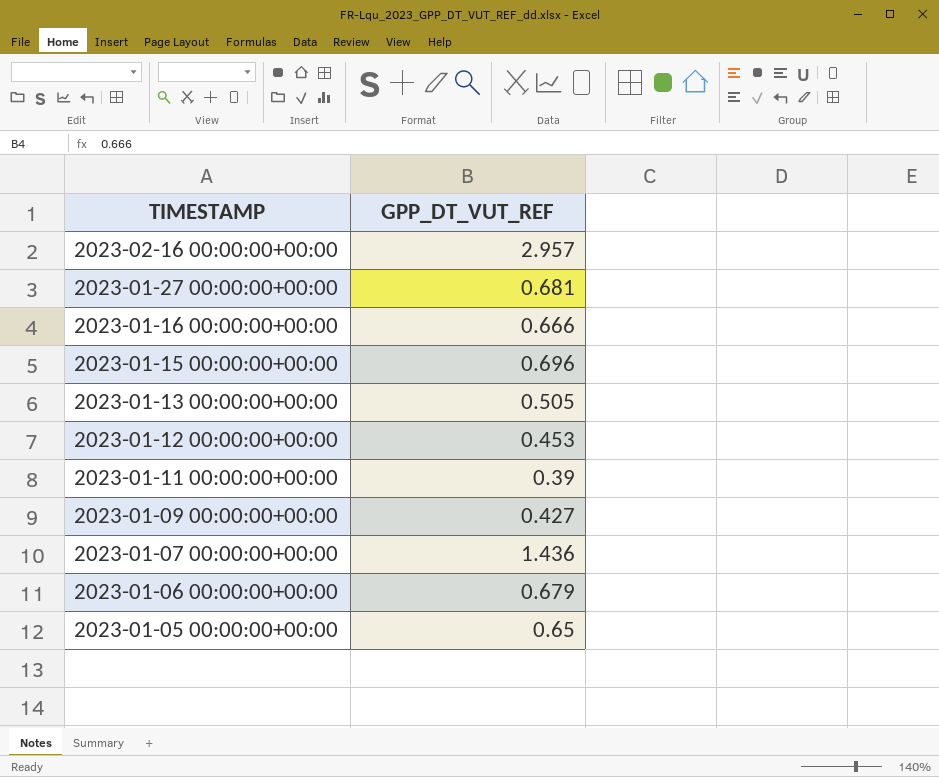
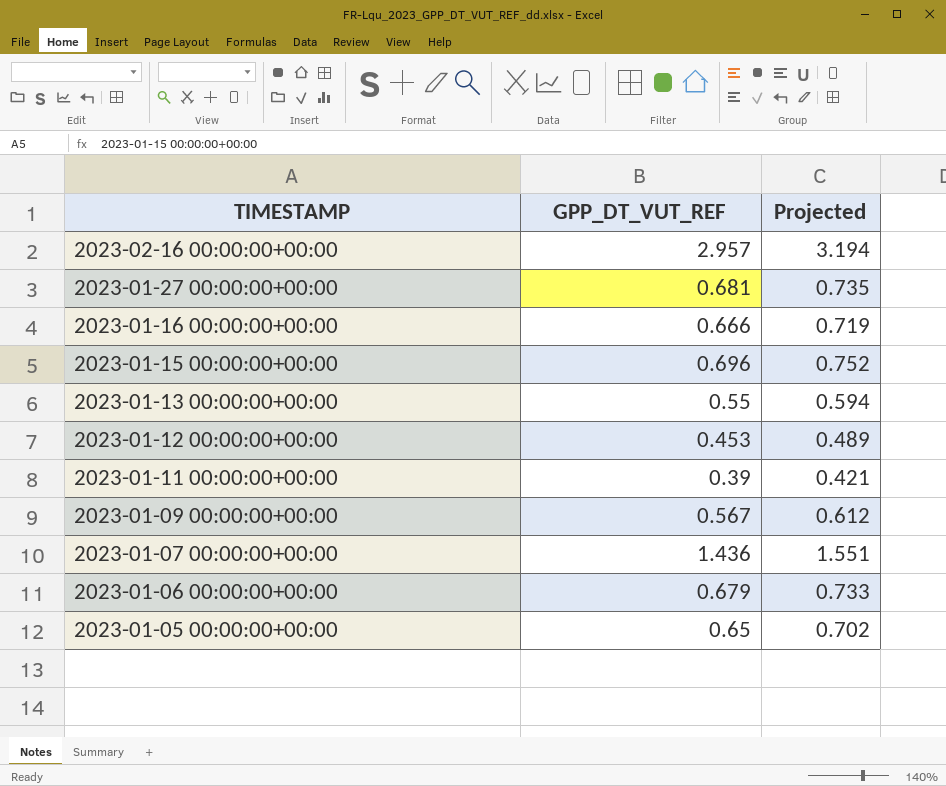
column Projected | formula: none -> [GPP_DT_VUT_REF] * 1.08
2023-01-13 00:00:00+00:00 | GPP_DT_VUT_REF: 0.505 -> 0.55
2023-01-09 00:00:00+00:00 | GPP_DT_VUT_REF: 0.427 -> 0.567

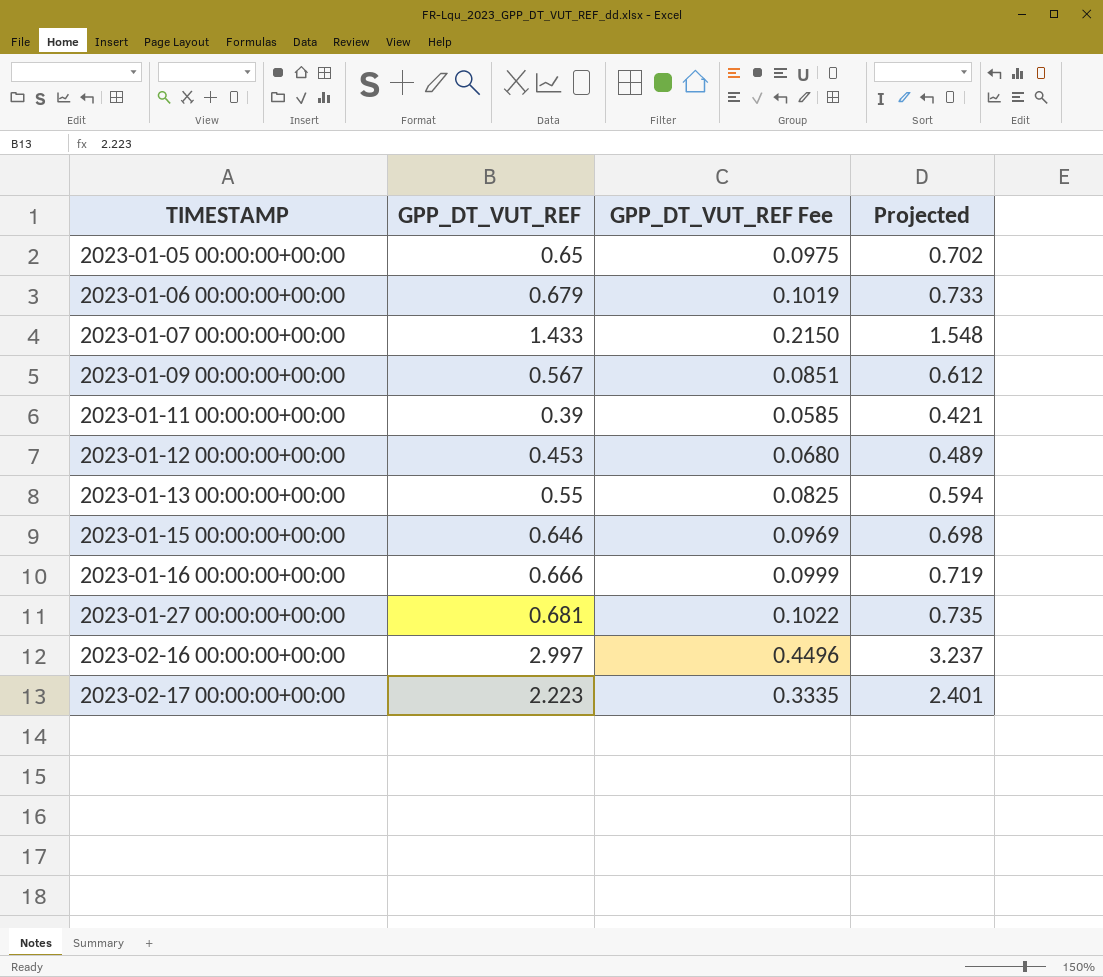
row order: TIMESTAMP descending -> TIMESTAMP ascending
column GPP_DT_VUT_REF Fee | formula: none -> [GPP_DT_VUT_REF] * 0.15
2023-01-07 00:00:00+00:00 | GPP_DT_VUT_REF: 1.436 -> 1.433
2023-01-07 00:00:00+00:00 | Projected: 1.551 -> 1.548
2023-01-15 00:00:00+00:00 | GPP_DT_VUT_REF: 0.696 -> 0.646
2023-01-15 00:00:00+00:00 | Projected: 0.752 -> 0.698
2023-02-16 00:00:00+00:00 | GPP_DT_VUT_REF: 2.957 -> 2.997
2023-02-16 00:00:00+00:00 | Projected: 3.194 -> 3.237
row 2023-02-17 00:00:00+00:00: none -> 2.223 | 0.3335 | 2.401

